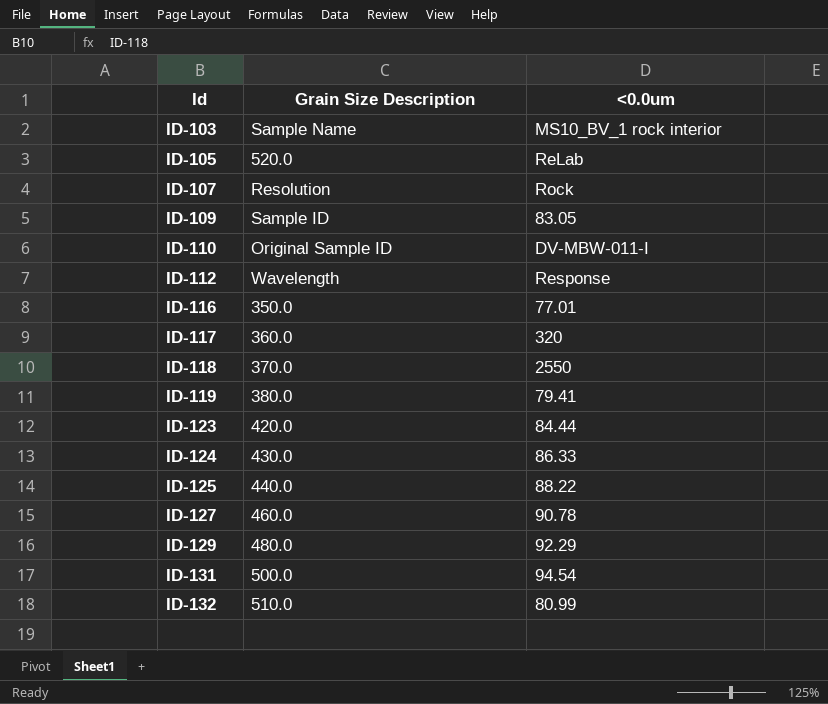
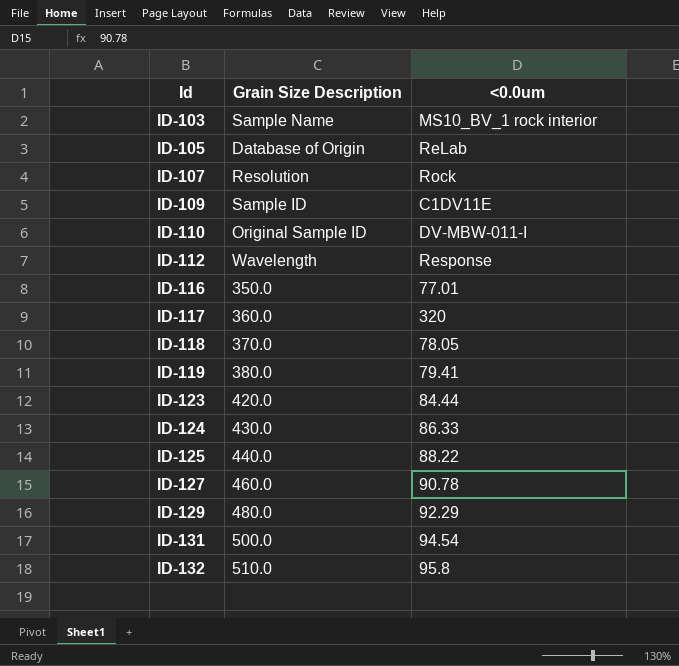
ID-105 | Grain Size Description: 520.0 -> Database of Origin
ID-109 | <0.0um: 83.05 -> C1DV11E
ID-118 | <0.0um: 2550 -> 78.05
ID-132 | <0.0um: 80.99 -> 95.8

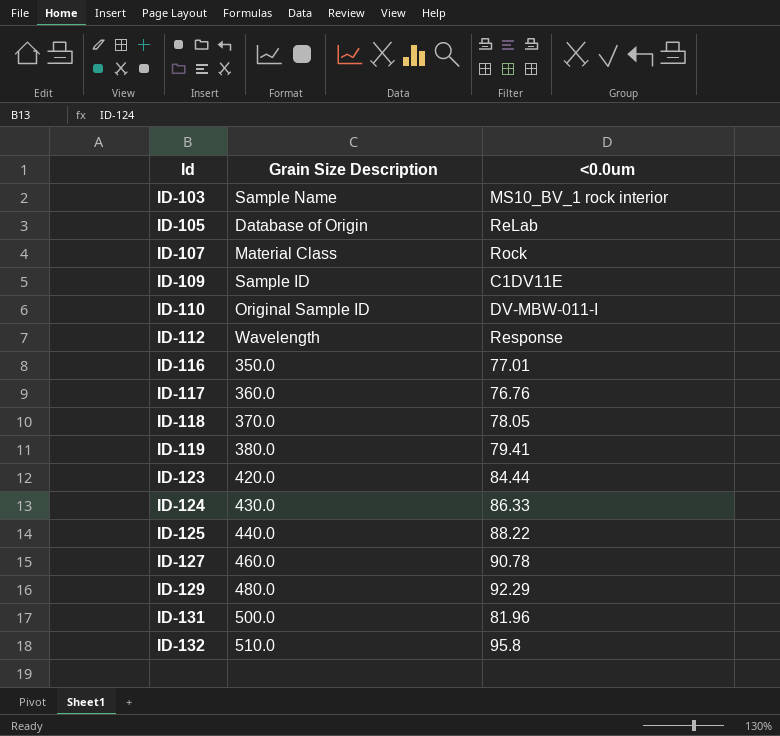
ID-107 | Grain Size Description: Resolution -> Material Class
ID-117 | <0.0um: 320 -> 76.76
ID-131 | <0.0um: 94.54 -> 81.96

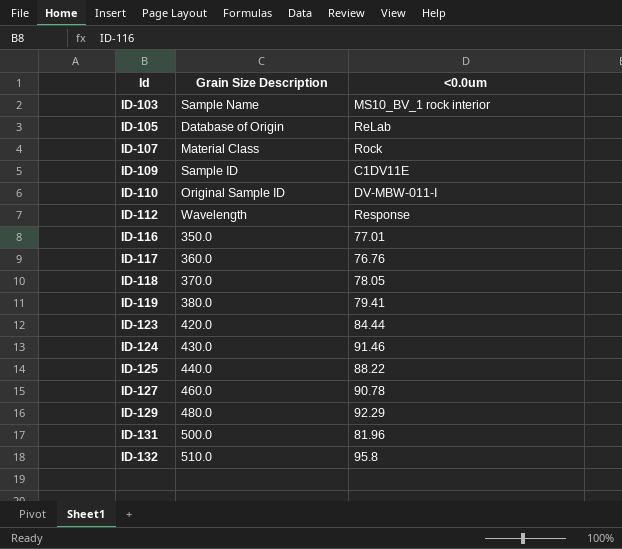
ID-124 | <0.0um: 86.33 -> 91.46

